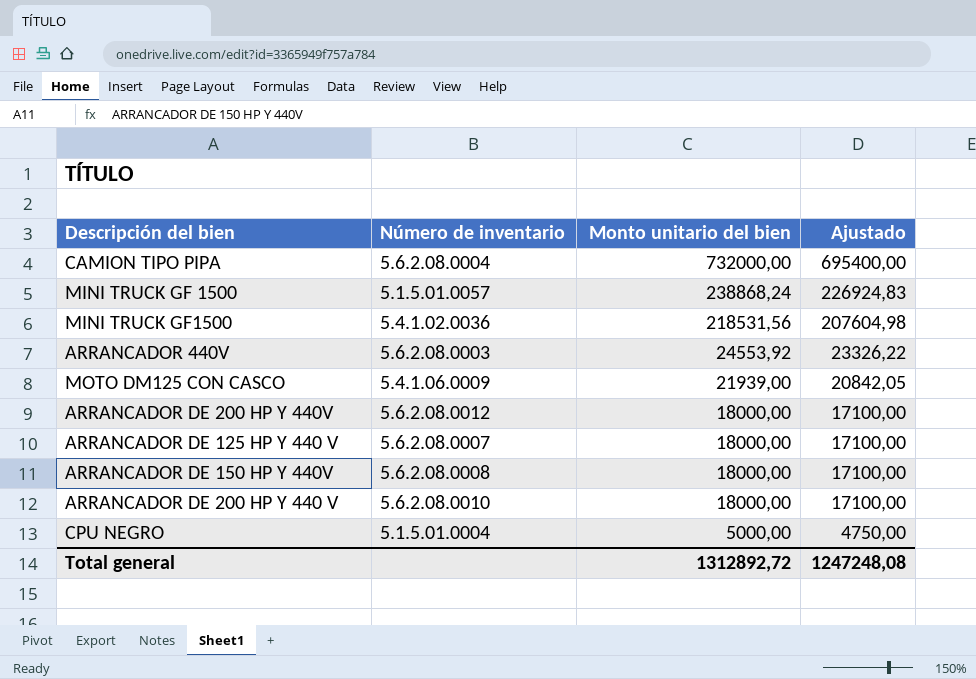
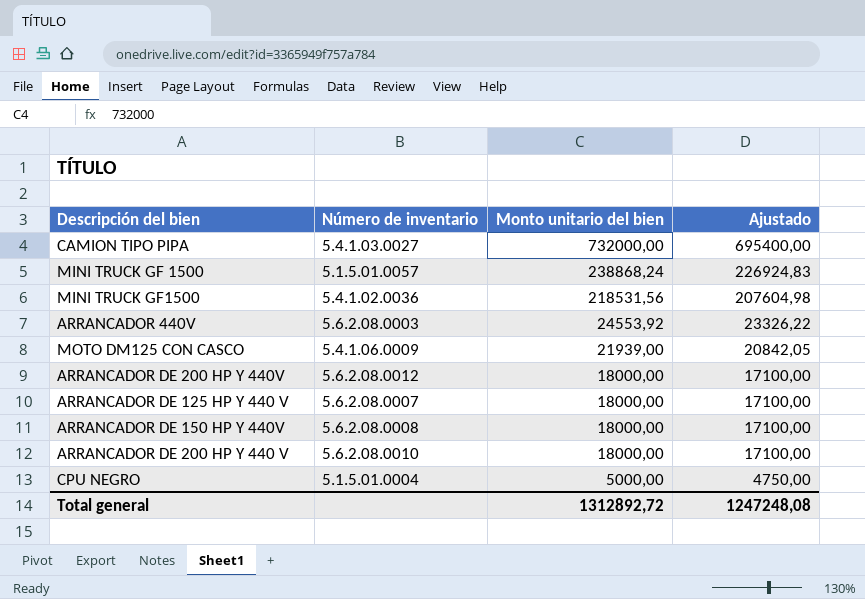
CAMION TIPO PIPA | Número de inventario: 5.6.2.08.0004 -> 5.4.1.03.0027

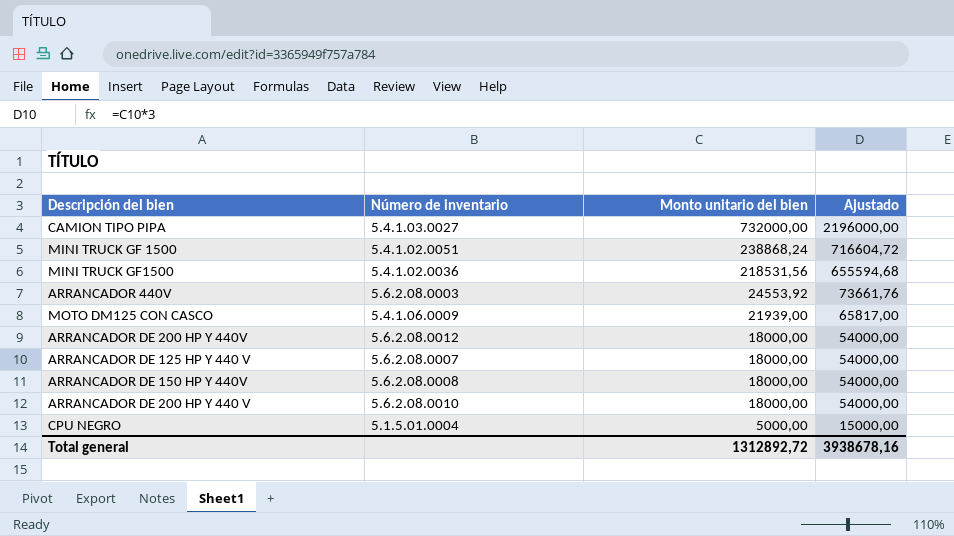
column Ajustado | formula: [Monto unitario del bien] * 0,95 -> [Monto unitario del bien] * 3
MINI TRUCK GF 1500 | Número de inventario: 5.1.5.01.0057 -> 5.4.1.02.0051
Total general | Ajustado: 1247248,08 -> 3938678,16

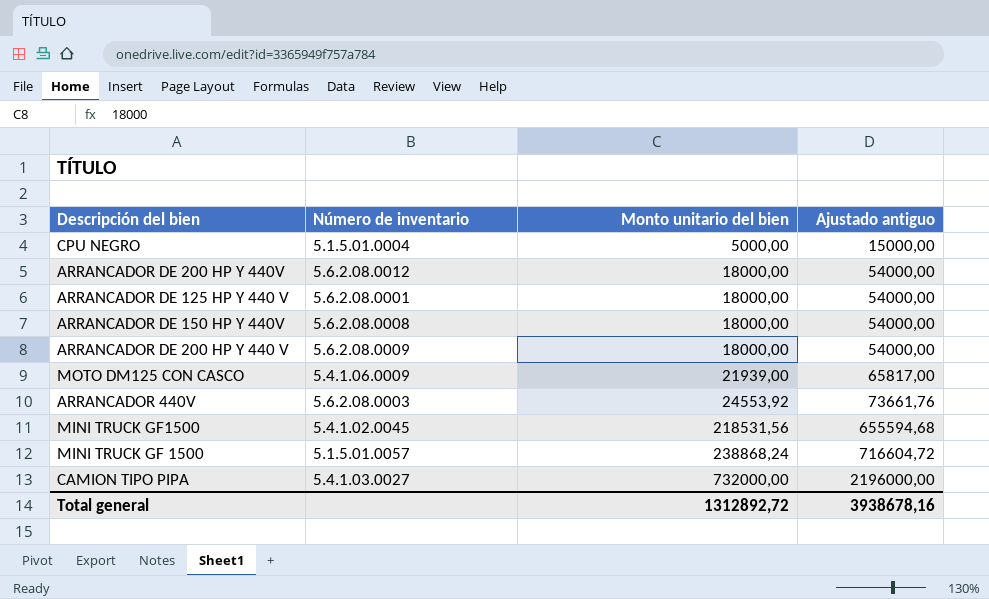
row order: Monto unitario del bien descending -> Monto unitario del bien ascending
column name: Ajustado -> Ajustado antiguo
ARRANCADOR DE 125 HP Y 440 V | Número de inventario: 5.6.2.08.0007 -> 5.6.2.08.0001
ARRANCADOR DE 200 HP Y 440 V | Número de inventario: 5.6.2.08.0010 -> 5.6.2.08.0009
MINI TRUCK GF1500 | Número de inventario: 5.4.1.02.0036 -> 5.4.1.02.0045
MINI TRUCK GF 1500 | Número de inventario: 5.4.1.02.0051 -> 5.1.5.01.0057

